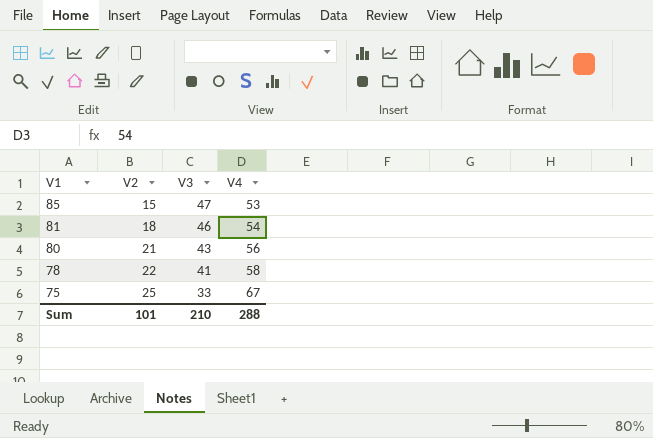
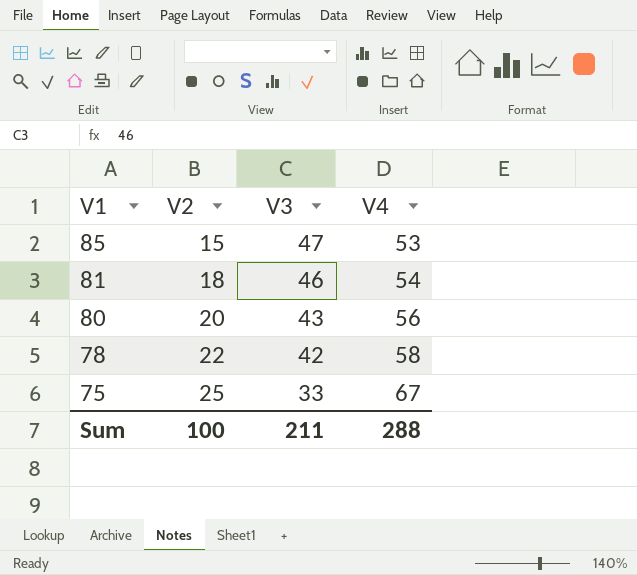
80 | V2: 21 -> 20
78 | V3: 41 -> 42
Sum | V2: 101 -> 100
Sum | V3: 210 -> 211

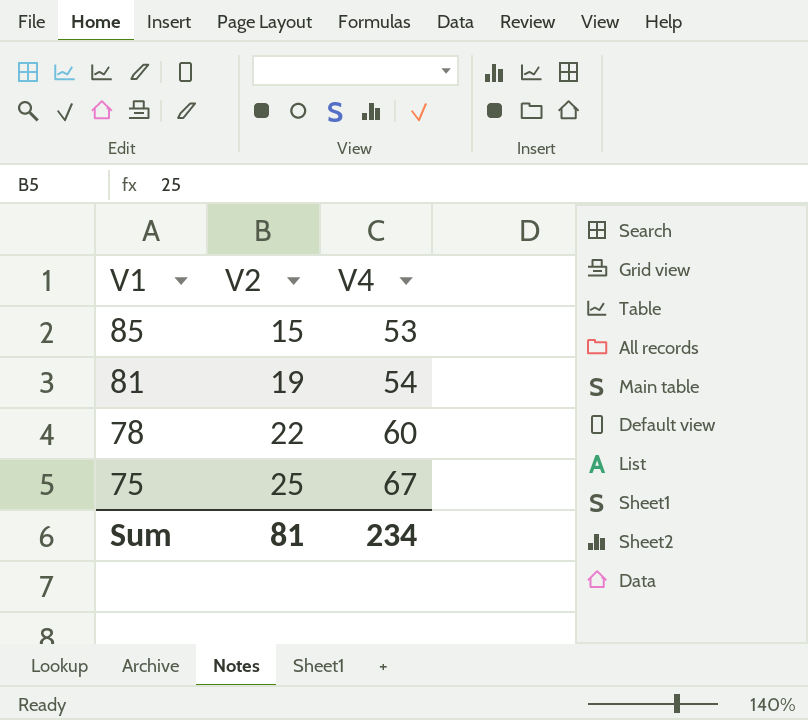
column V3 | position: 3 -> none
row 80: 20 | 43 | 56 -> none
81 | V2: 18 -> 19
78 | V4: 58 -> 60
Sum | V2: 100 -> 81
Sum | V4: 288 -> 234

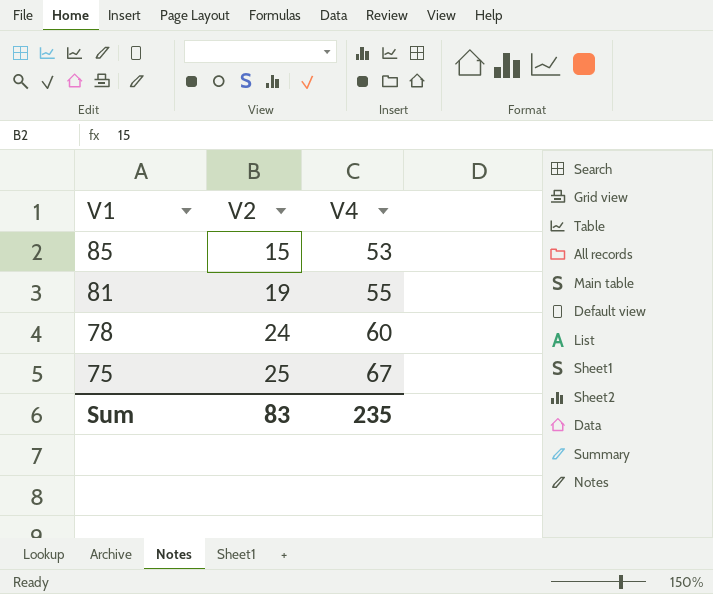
81 | V4: 54 -> 55
78 | V2: 22 -> 24
Sum | V2: 81 -> 83
Sum | V4: 234 -> 235

